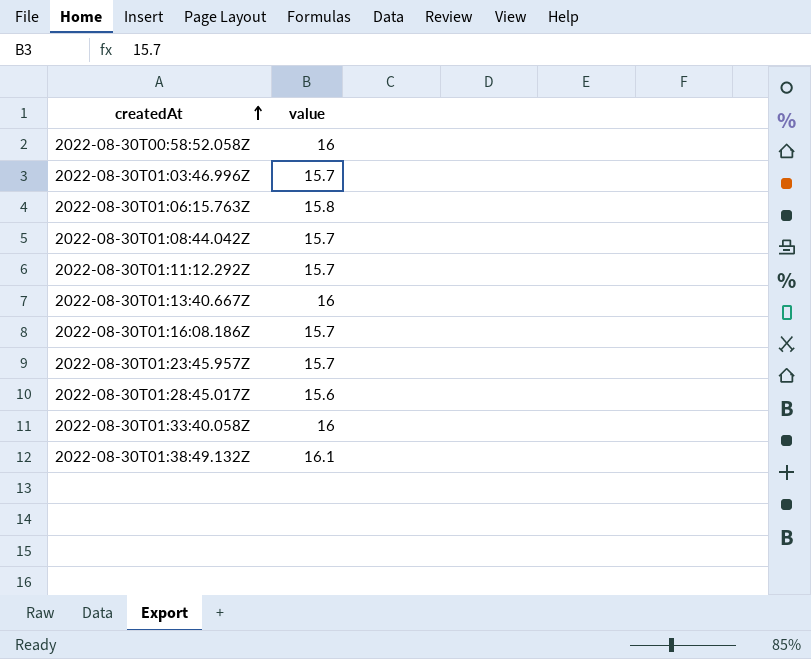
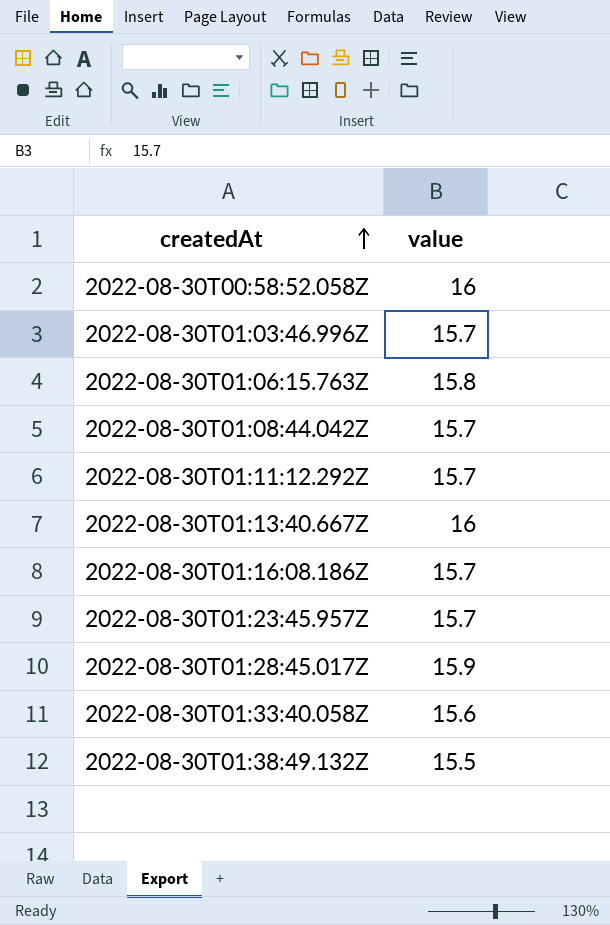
2022-08-30T01:28:45.017Z | value: 15.6 -> 15.9
2022-08-30T01:33:40.058Z | value: 16 -> 15.6
2022-08-30T01:38:49.132Z | value: 16.1 -> 15.5

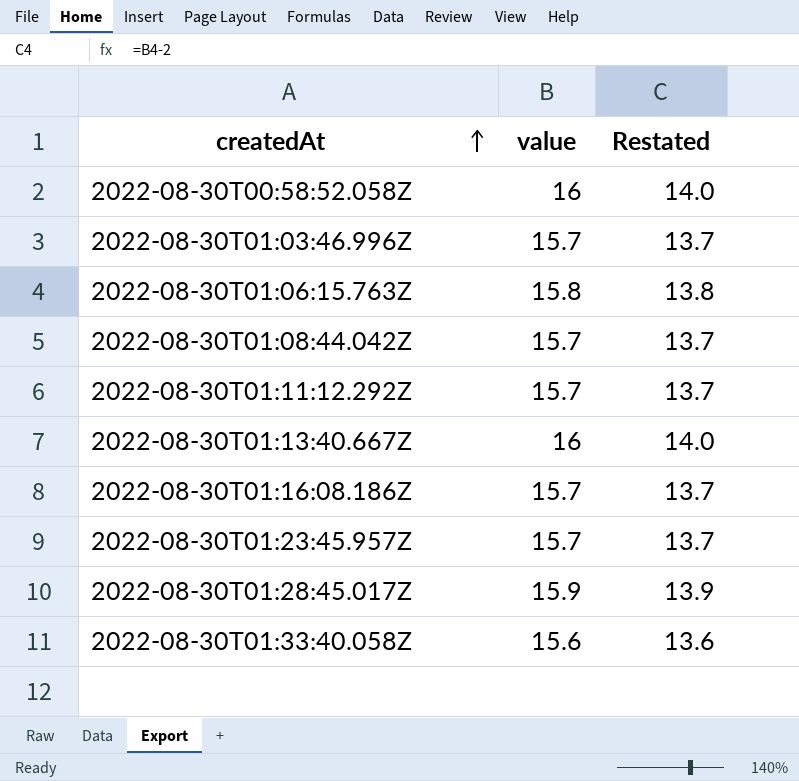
column Restated | formula: none -> [value] - 2
row 2022-08-30T01:38:49.132Z: 15.5 -> none

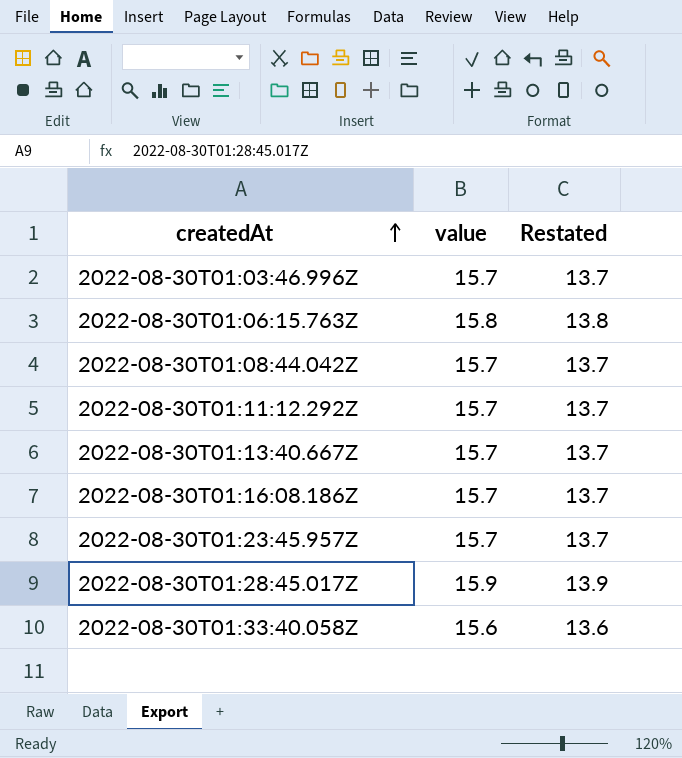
row 2022-08-30T00:58:52.058Z: 16 | 14.0 -> none
2022-08-30T01:13:40.667Z | value: 16 -> 15.7
2022-08-30T01:13:40.667Z | Restated: 14.0 -> 13.7

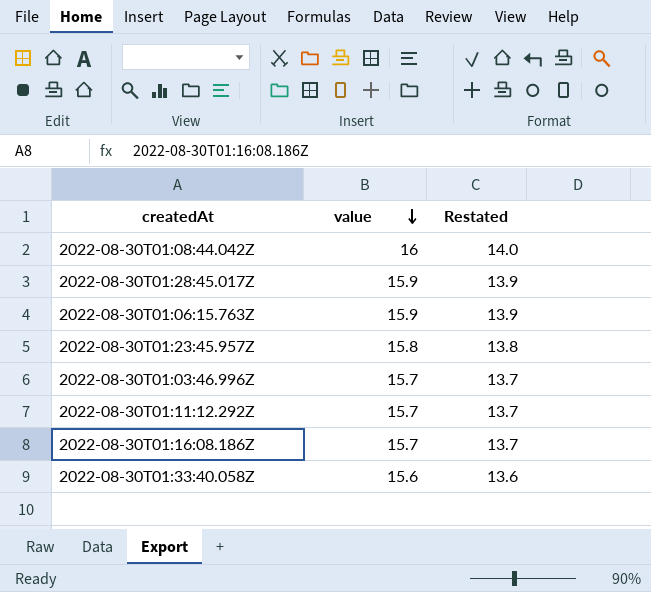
row order: createdAt ascending -> value descending
row 2022-08-30T01:13:40.667Z: 15.7 | 13.7 -> none
2022-08-30T01:08:44.042Z | value: 15.7 -> 16
2022-08-30T01:08:44.042Z | Restated: 13.7 -> 14.0
2022-08-30T01:06:15.763Z | value: 15.8 -> 15.9
2022-08-30T01:06:15.763Z | Restated: 13.8 -> 13.9
2022-08-30T01:23:45.957Z | value: 15.7 -> 15.8
2022-08-30T01:23:45.957Z | Restated: 13.7 -> 13.8

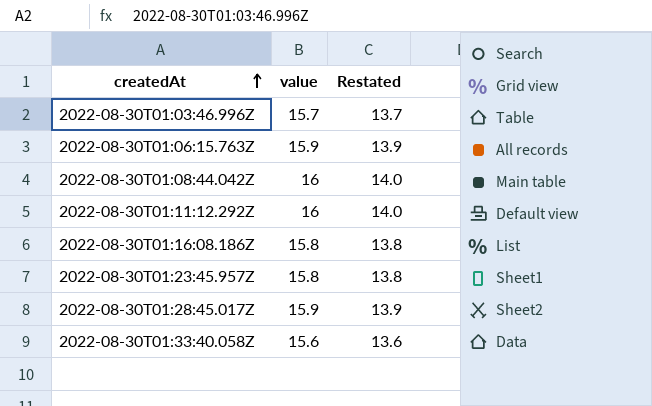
row order: value descending -> createdAt ascending
2022-08-30T01:11:12.292Z | value: 15.7 -> 16
2022-08-30T01:11:12.292Z | Restated: 13.7 -> 14.0
2022-08-30T01:16:08.186Z | value: 15.7 -> 15.8
2022-08-30T01:16:08.186Z | Restated: 13.7 -> 13.8

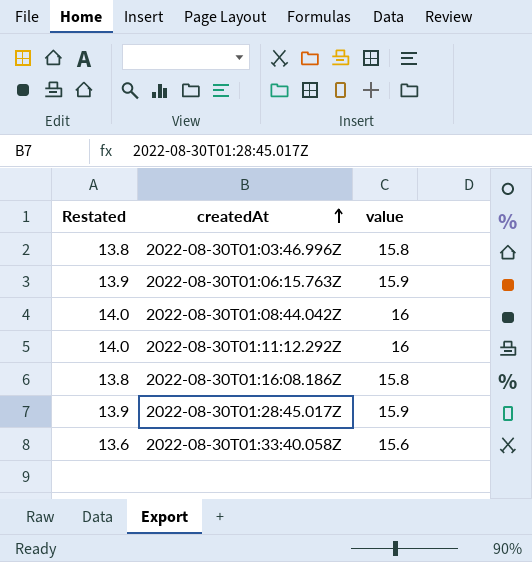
column Restated | position: 3 -> 1
row 2022-08-30T01:23:45.957Z: 15.8 | 13.8 -> none
2022-08-30T01:03:46.996Z | Restated: 13.7 -> 13.8
2022-08-30T01:03:46.996Z | value: 15.7 -> 15.8

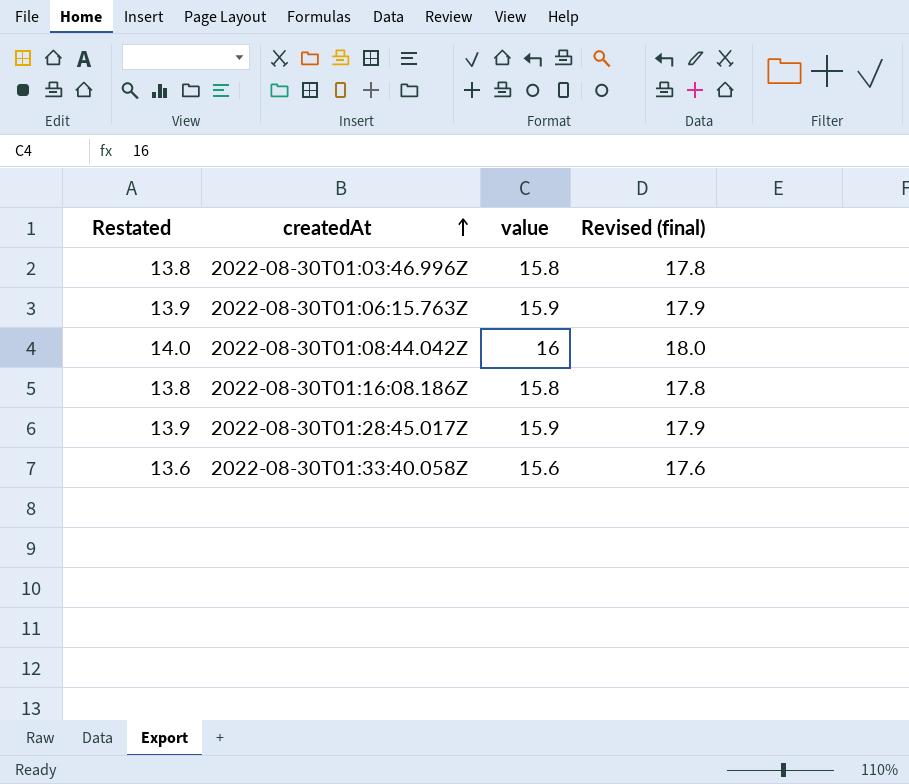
column Revised (final) | formula: none -> [value] + 2
row 2022-08-30T01:11:12.292Z: 14.0 | 16 -> none

